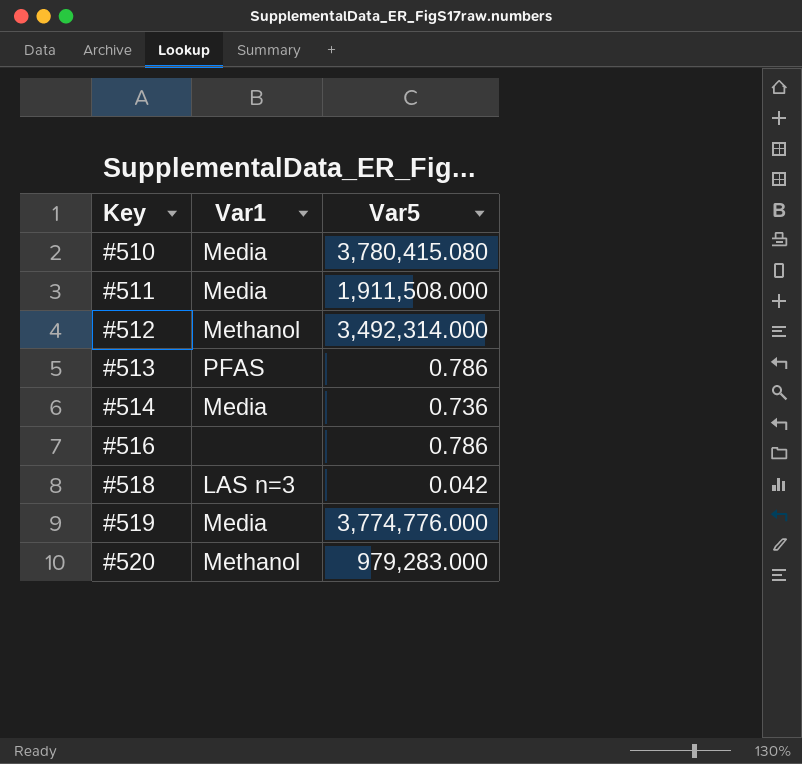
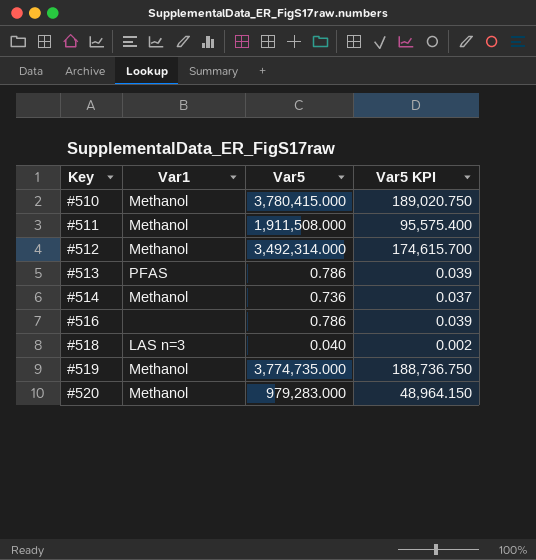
column Var5 KPI | formula: none -> [Var5] * 0.05
#510 | Var1: Media -> Methanol
#510 | Var5: 3,780,415.080 -> 3,780,415.000
#511 | Var1: Media -> Methanol
#514 | Var1: Media -> Methanol
#518 | Var5: 0.042 -> 0.040
#519 | Var1: Media -> Methanol
#519 | Var5: 3,774,776.000 -> 3,774,735.000

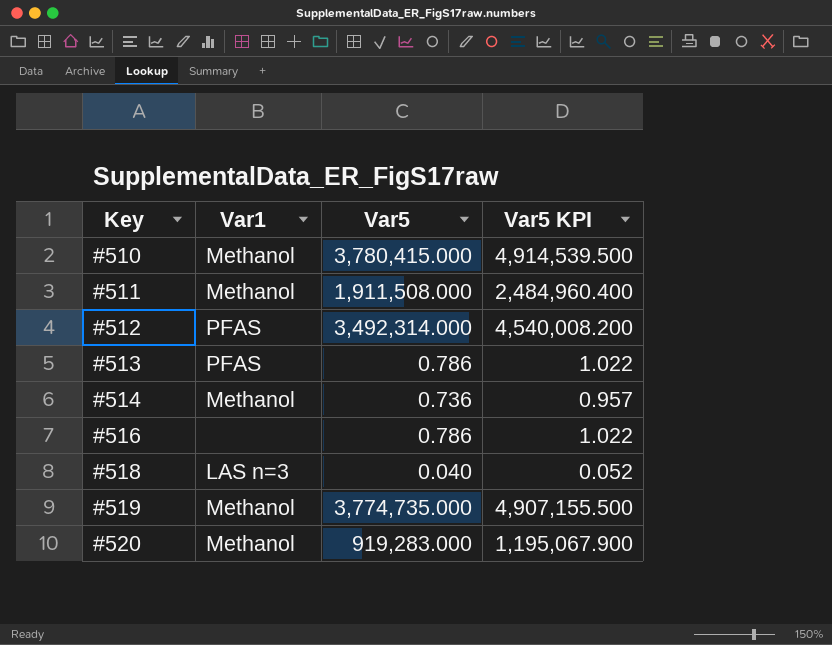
column Var5 KPI | formula: [Var5] * 0.05 -> [Var5] * 1.3
#512 | Var1: Methanol -> PFAS
#520 | Var5: 979,283.000 -> 919,283.000

